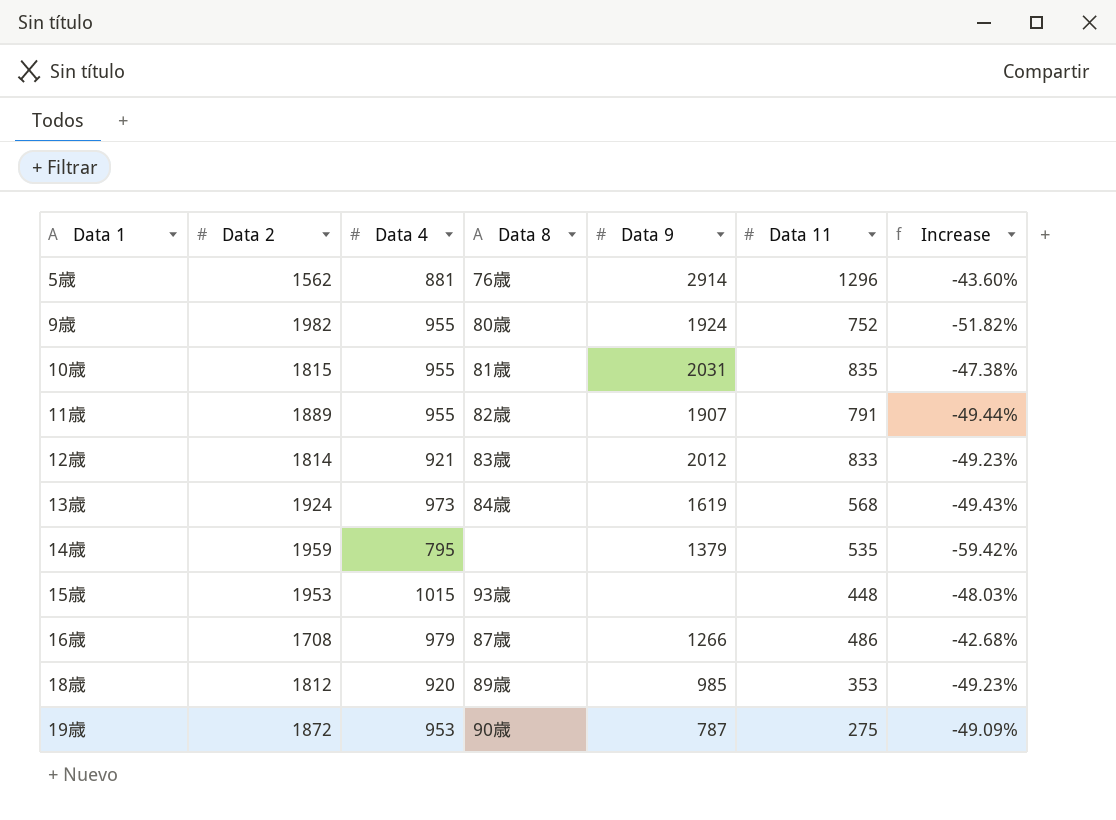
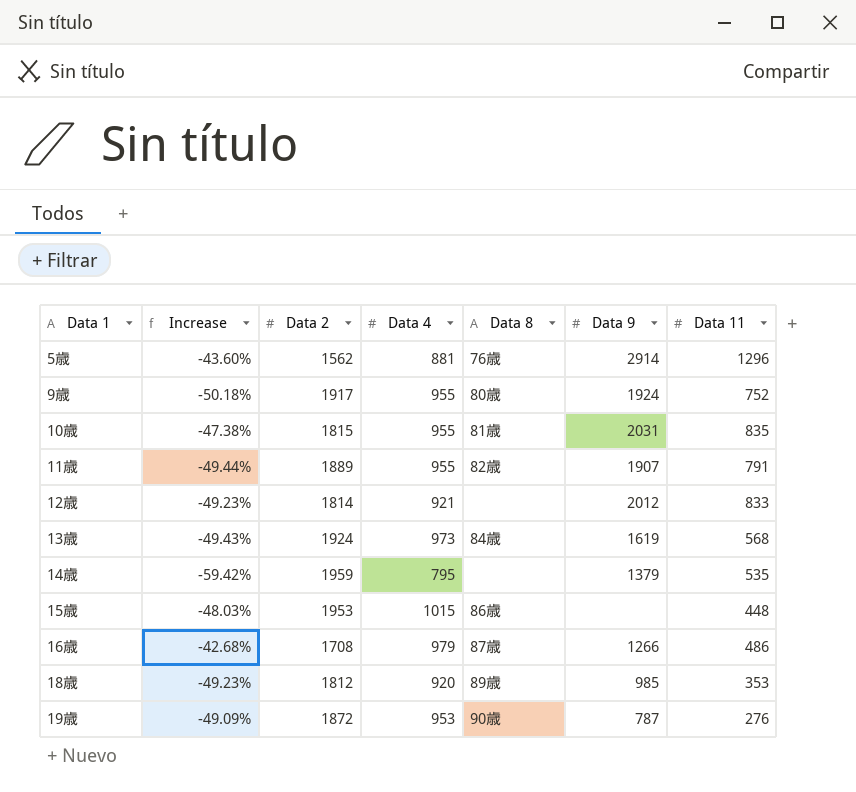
column Increase | position: 7 -> 2
9歳 | Increase: -51.82% -> -50.18%
9歳 | Data 2: 1982 -> 1917
12歳 | Data 8: 83歳 -> none
15歳 | Data 8: 93歳 -> 86歳
19歳 | Data 11: 275 -> 276

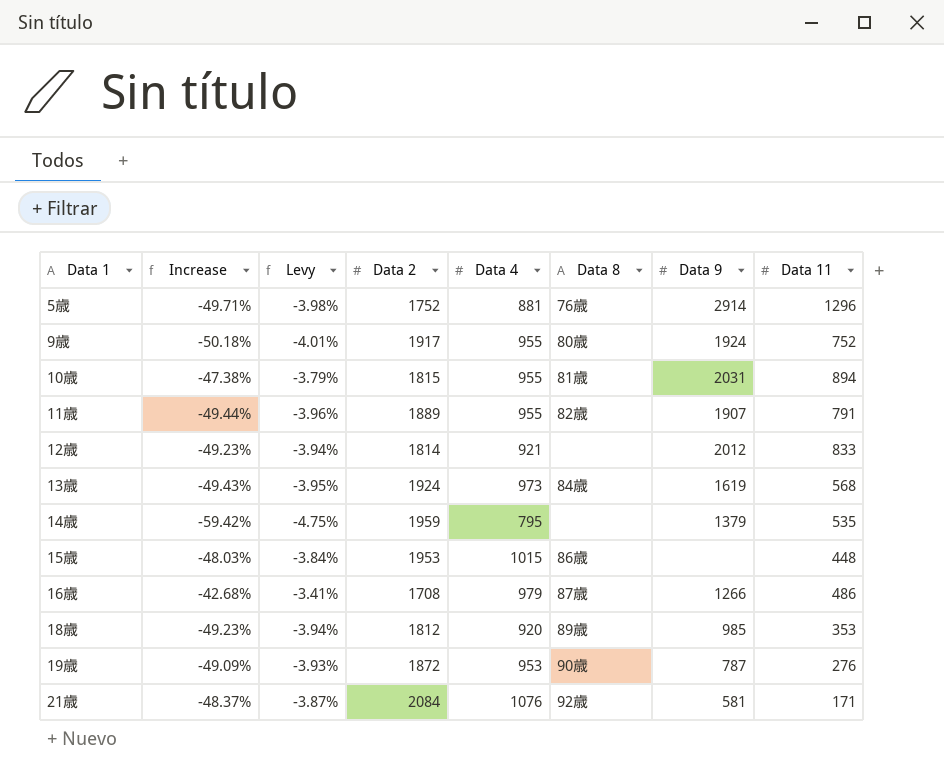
column Levy | formula: none -> [Increase] * 0.08
5歳 | Increase: -43.60% -> -49.71%
5歳 | Data 2: 1562 -> 1752
10歳 | Data 11: 835 -> 894
row 21歳: none -> -48.37% | -3.87% | 2084 | 1076 | 92歳 | 581 | 171

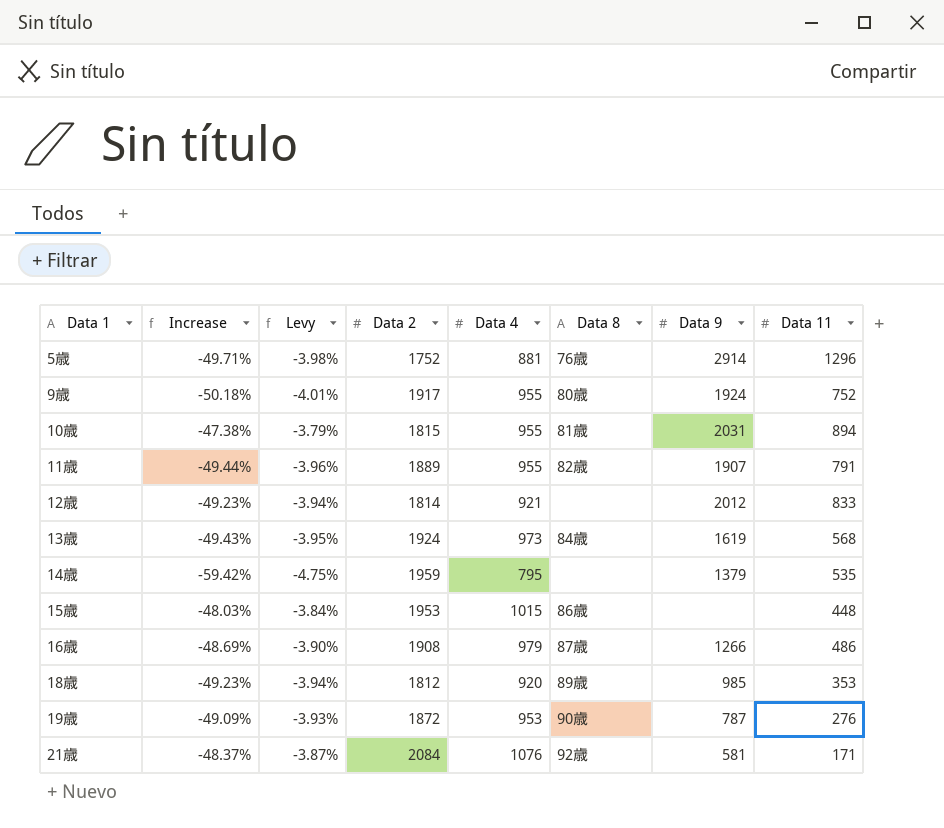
16歳 | Increase: -42.68% -> -48.69%
16歳 | Levy: -3.41% -> -3.90%
16歳 | Data 2: 1708 -> 1908

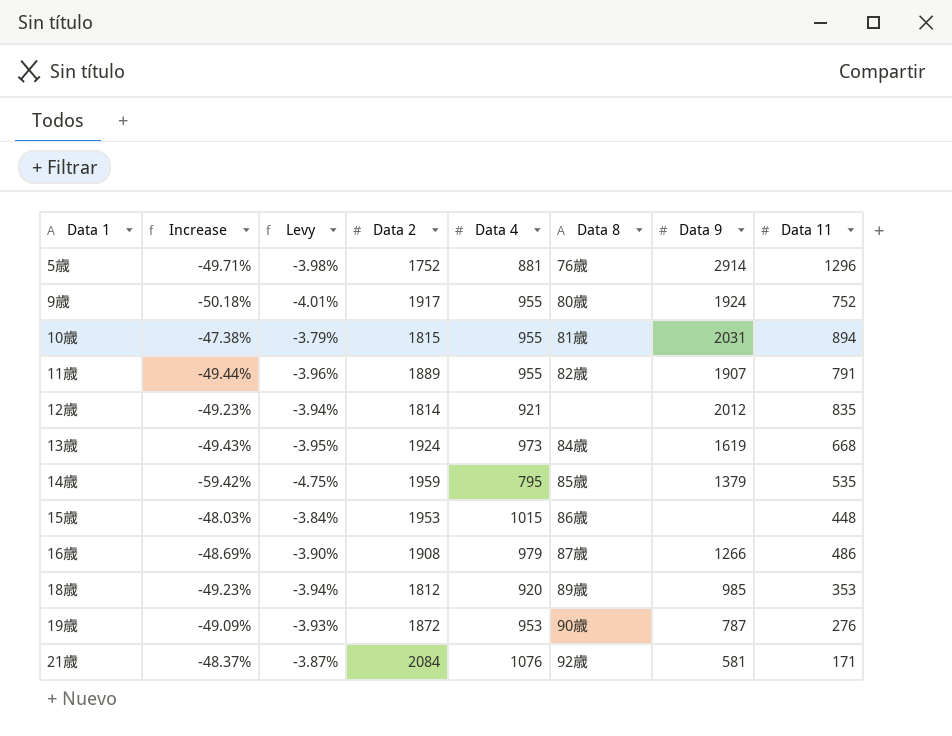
12歳 | Data 11: 833 -> 835
13歳 | Data 11: 568 -> 668
14歳 | Data 8: none -> 85歳

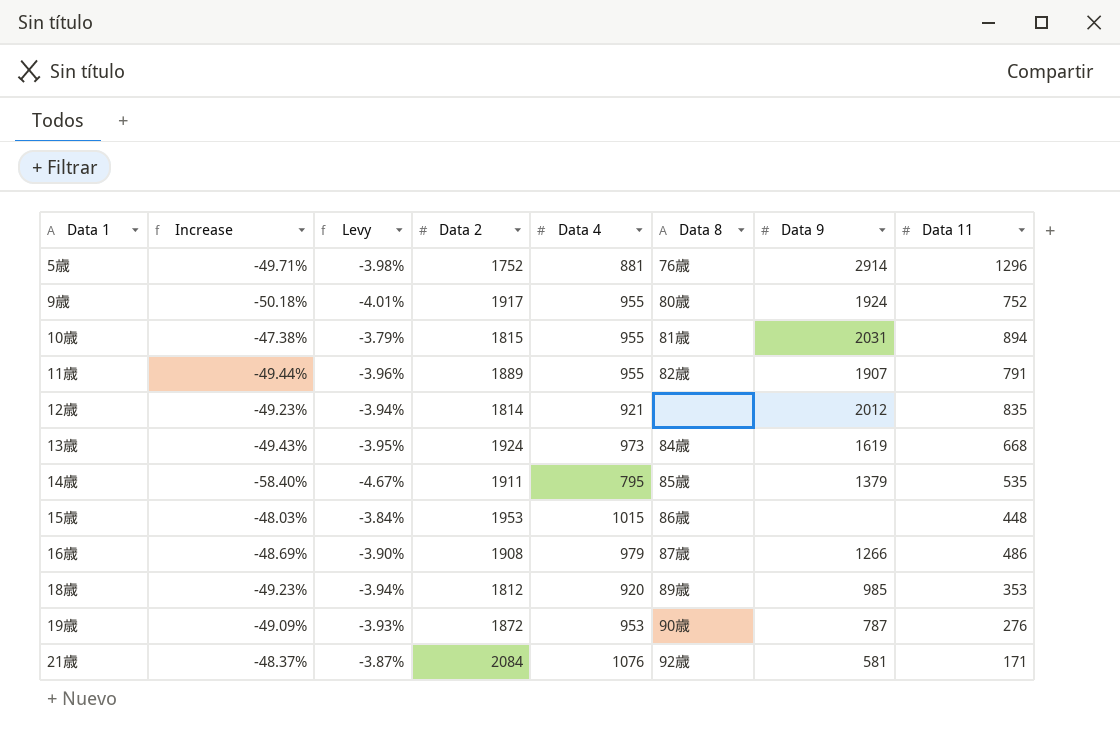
14歳 | Increase: -59.42% -> -58.40%
14歳 | Levy: -4.75% -> -4.67%
14歳 | Data 2: 1959 -> 1911

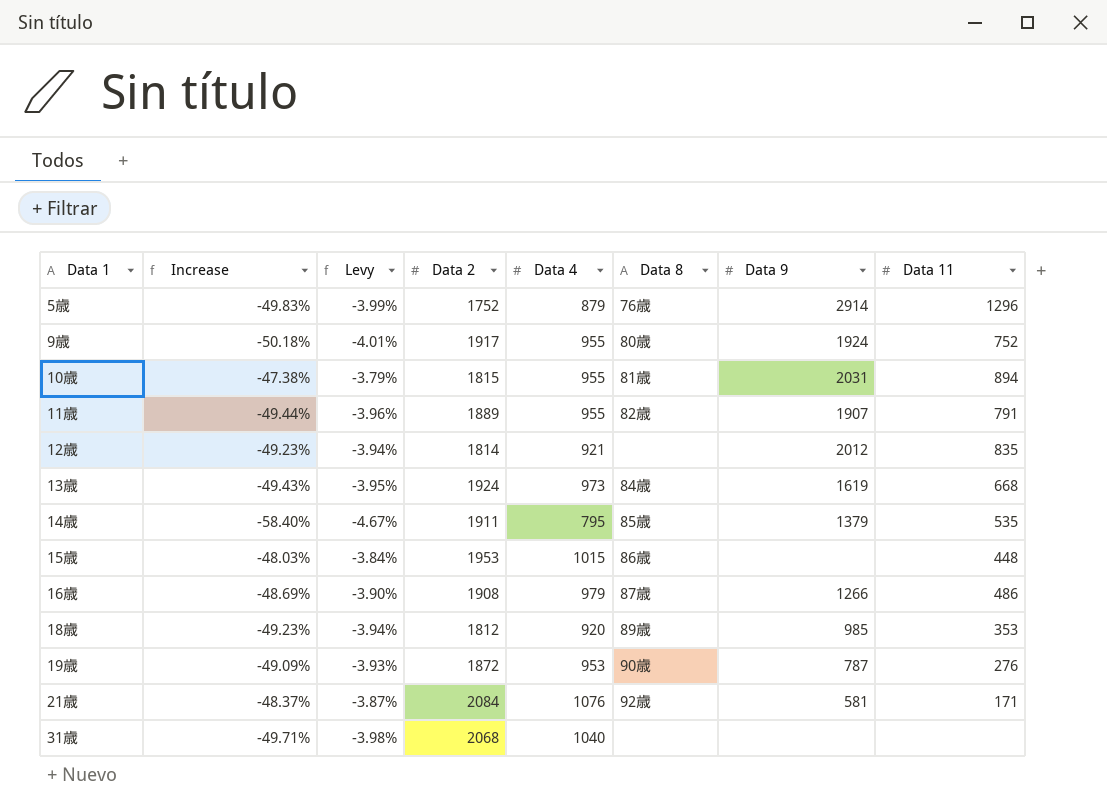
5歳 | Increase: -49.71% -> -49.83%
5歳 | Levy: -3.98% -> -3.99%
5歳 | Data 4: 881 -> 879
row 31歳: none -> -49.71% | -3.98% | 2068 | 1040 | none | none | none

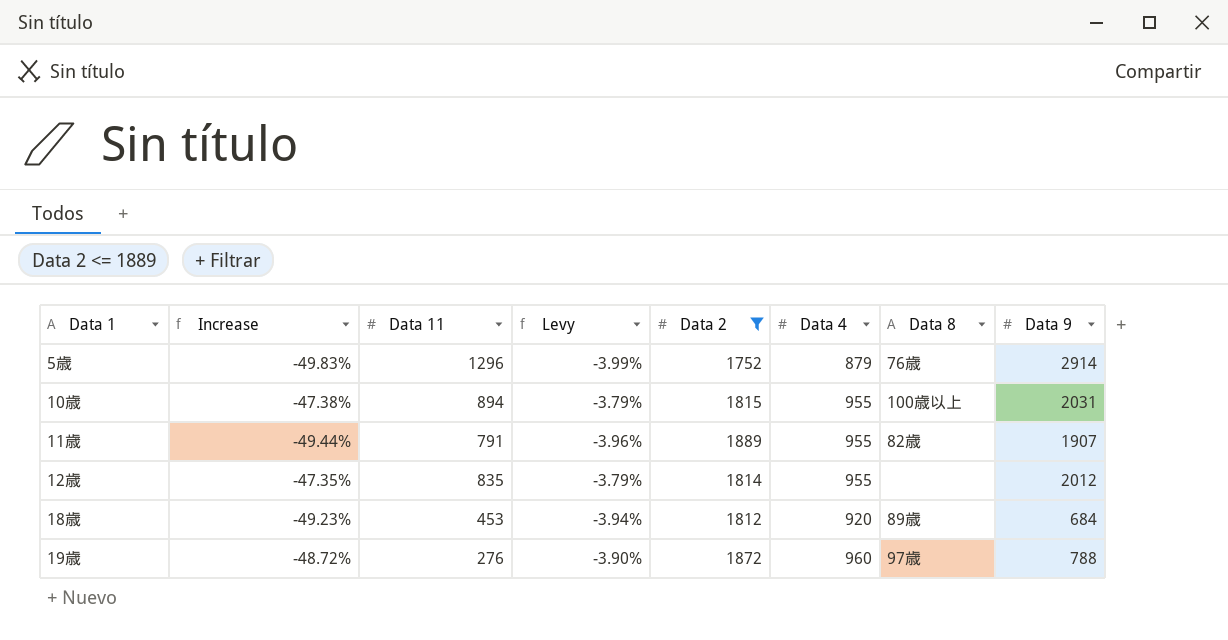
filter: none -> Data 2 <= 1889
column Data 11 | position: 8 -> 3
10歳 | Data 8: 81歳 -> 100歳以上
12歳 | Increase: -49.23% -> -47.35%
12歳 | Levy: -3.94% -> -3.79%
12歳 | Data 4: 921 -> 955
18歳 | Data 11: 353 -> 453
18歳 | Data 9: 985 -> 684
19歳 | Increase: -49.09% -> -48.72%
19歳 | Levy: -3.93% -> -3.90%
19歳 | Data 4: 953 -> 960
19歳 | Data 8: 90歳 -> 97歳
19歳 | Data 9: 787 -> 788

